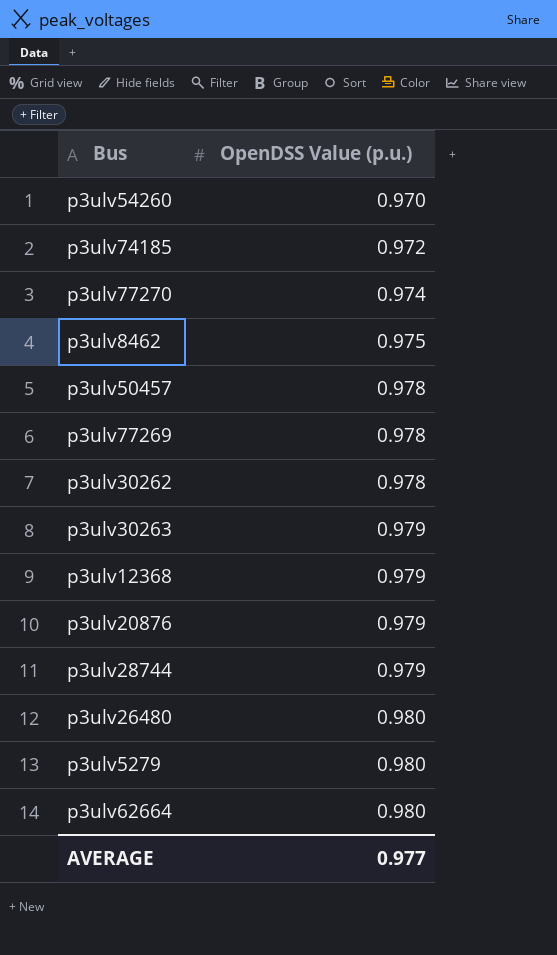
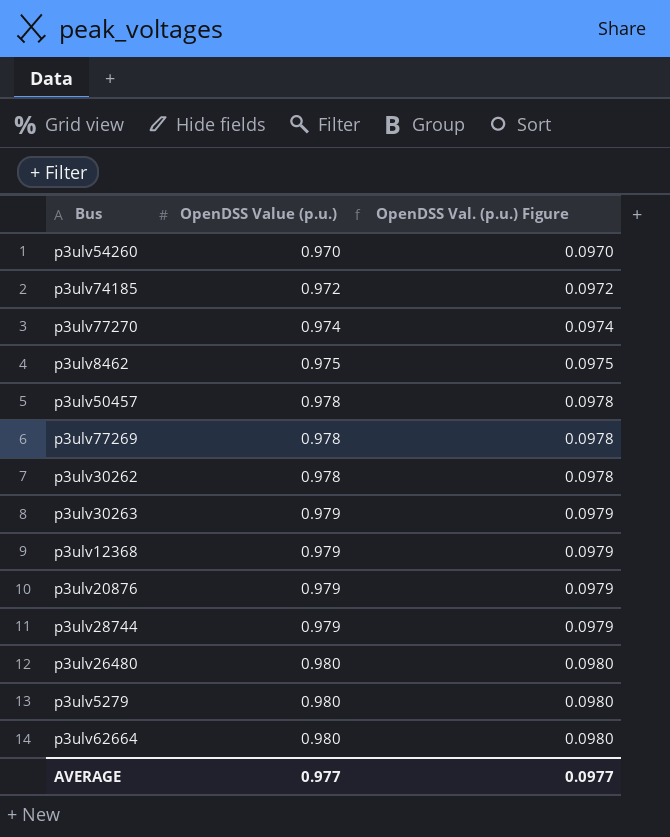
column OpenDSS Val. (p.u.) Figure | formula: none -> [OpenDSS Value (p.u.)] * 0.1

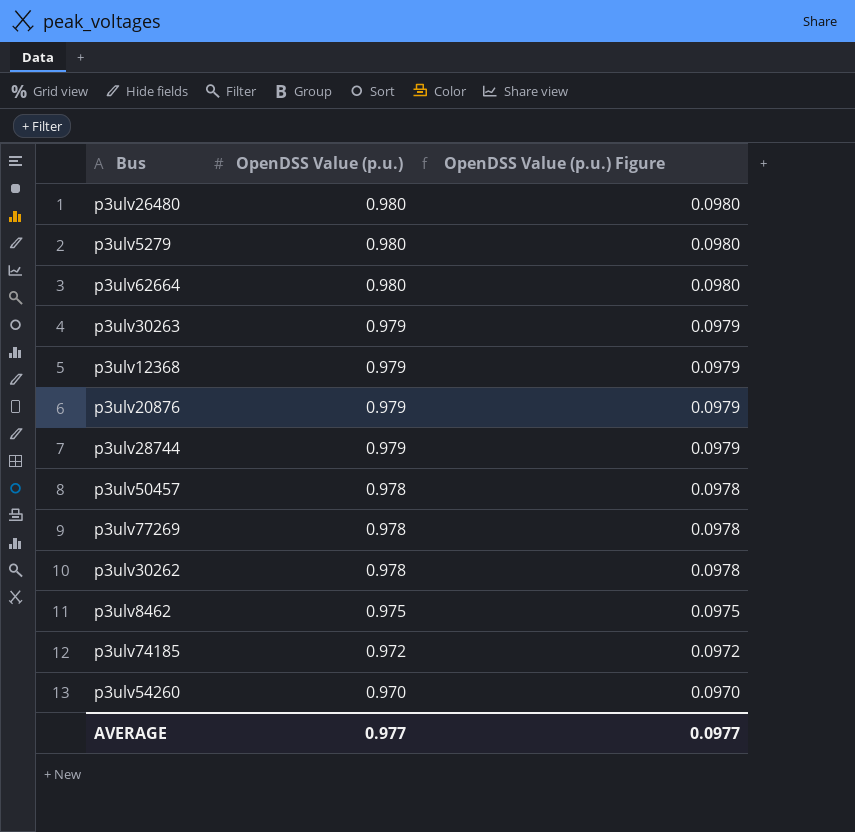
row order: OpenDSS Value (p.u.) ascending -> OpenDSS Value (p.u.) descending
column name: OpenDSS Val. (p.u.) Figure -> OpenDSS Value (p.u.) Figure
row p3ulv77270: 0.974 | 0.0974 -> none

